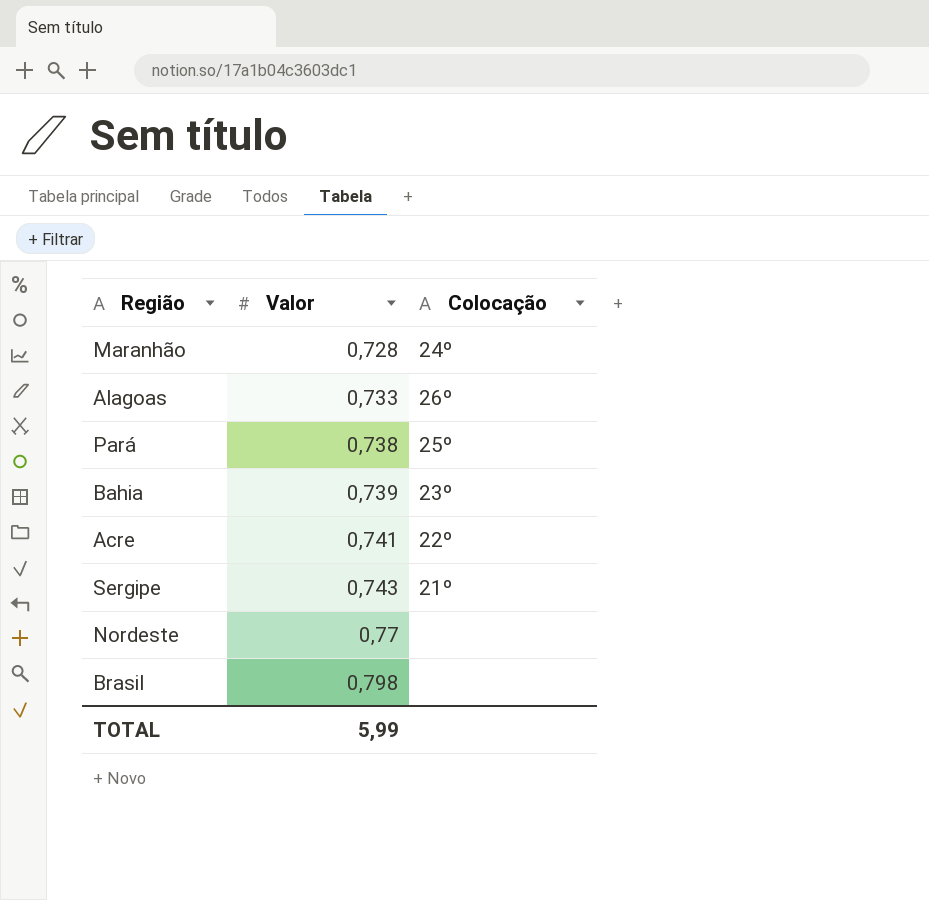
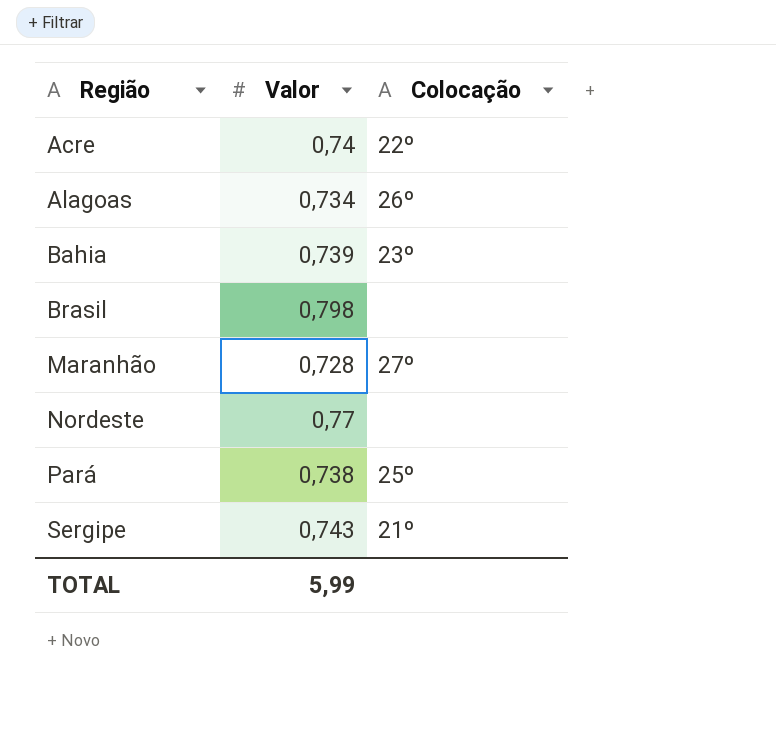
row order: Valor ascending -> Região ascending
Acre | Valor: 0,741 -> 0,74
Alagoas | Valor: 0,733 -> 0,734
Maranhão | Colocação: 24º -> 27º

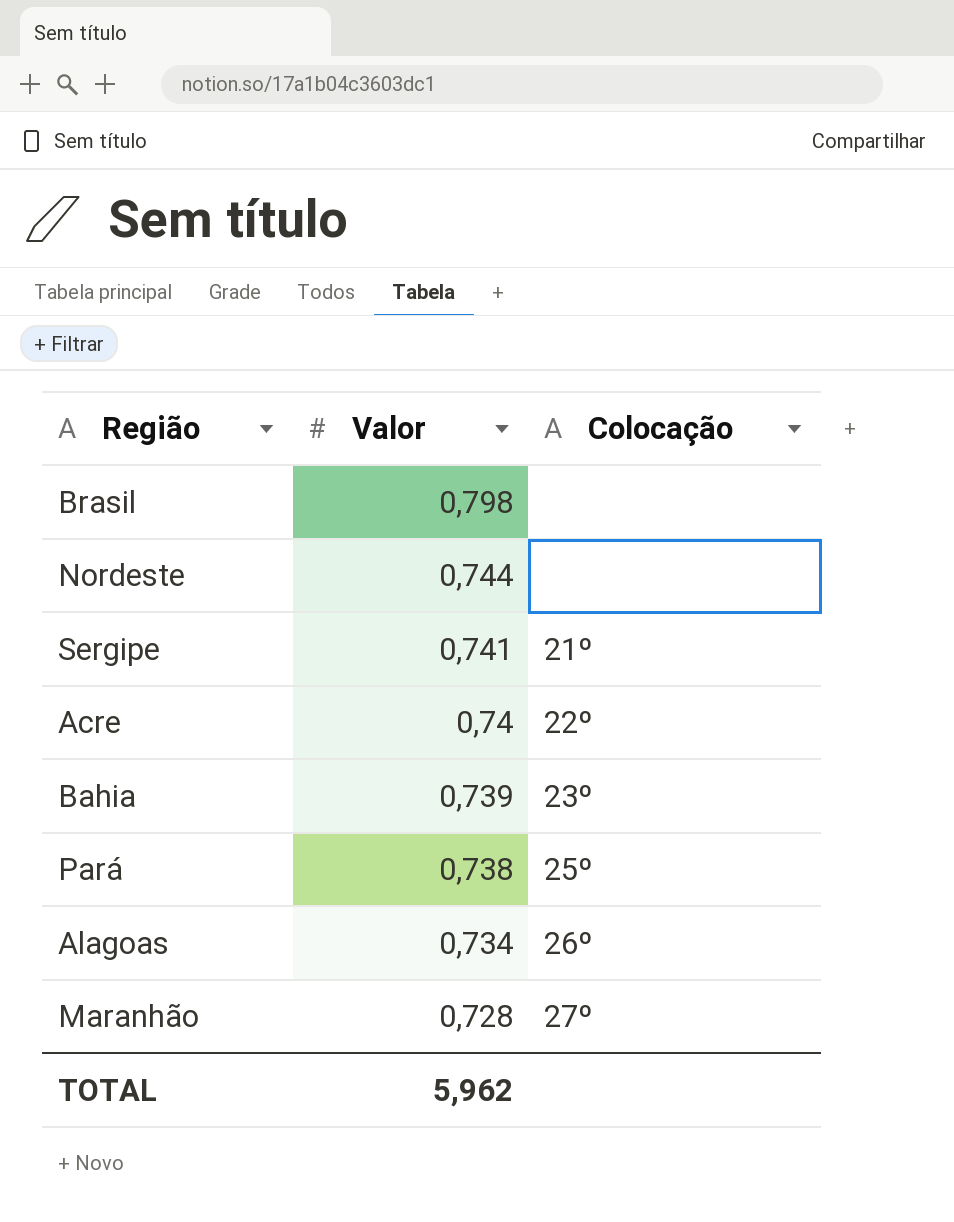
row order: Região ascending -> Valor descending
Nordeste | Valor: 0,77 -> 0,744
Sergipe | Valor: 0,743 -> 0,741
TOTAL | Valor: 5,99 -> 5,962

